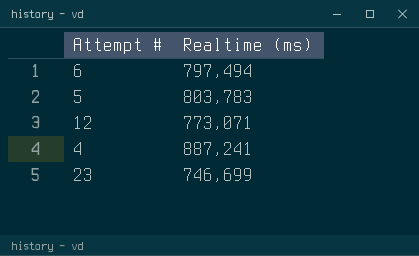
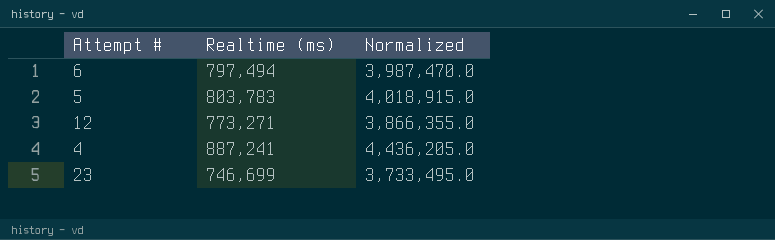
column Normalized | formula: none -> [Realtime (ms)] * 5
12 | Realtime (ms): 773,071 -> 773,271

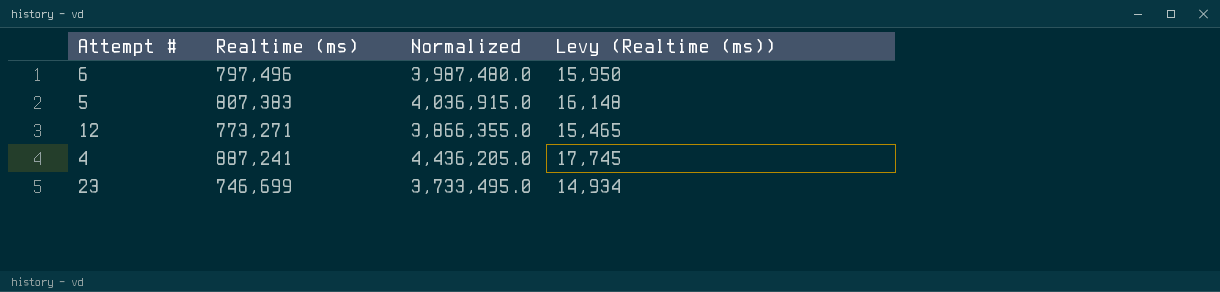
column Levy (Realtime (ms)) | formula: none -> [Realtime (ms)] * 0.02
6 | Realtime (ms): 797,494 -> 797,496
6 | Normalized: 3,987,470.0 -> 3,987,480.0
5 | Realtime (ms): 803,783 -> 807,383
5 | Normalized: 4,018,915.0 -> 4,036,915.0

